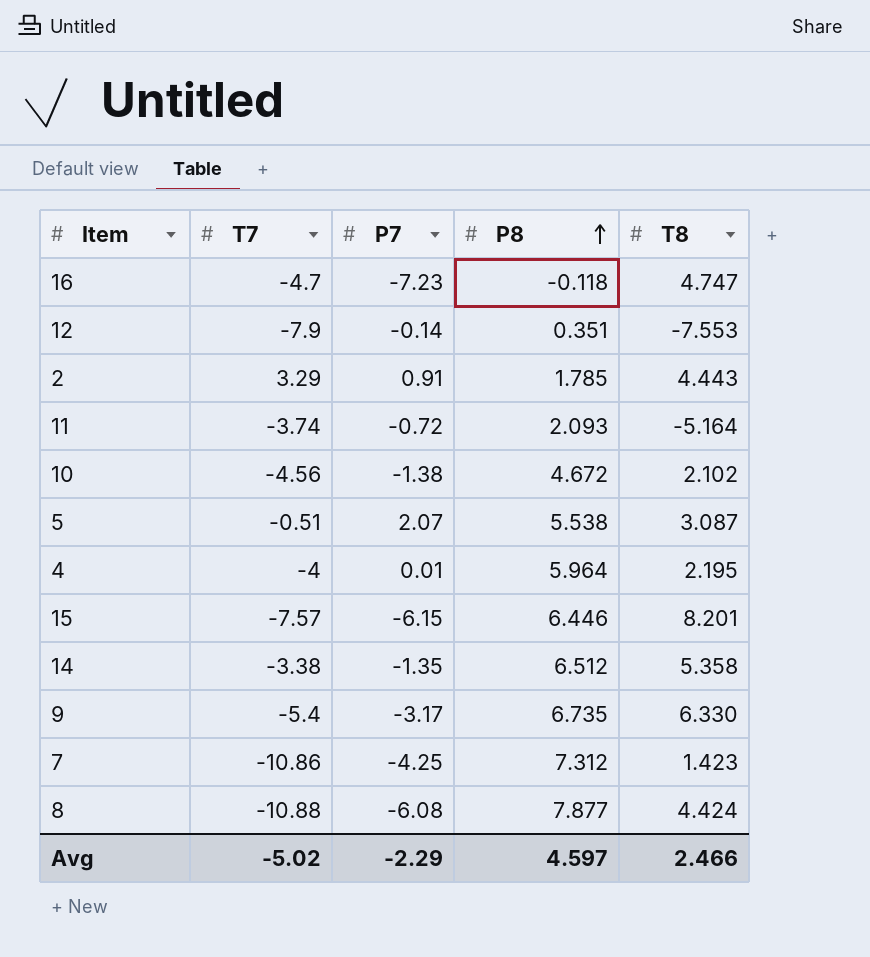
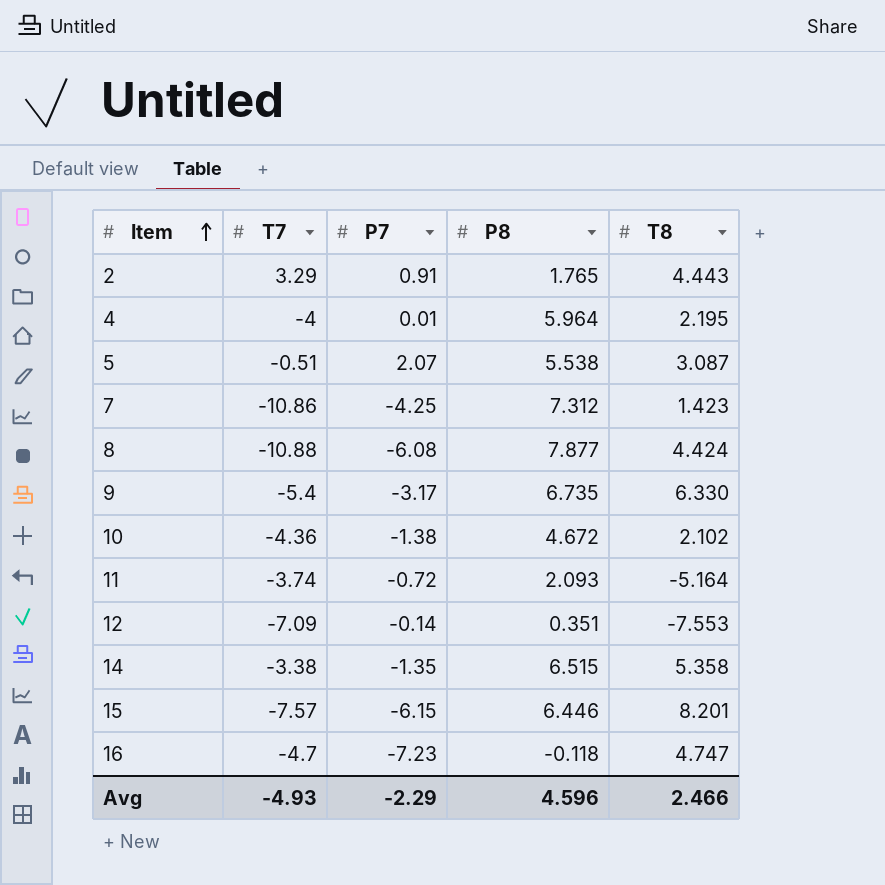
row order: P8 ascending -> Item ascending
2 | P8: 1.785 -> 1.765
10 | T7: -4.56 -> -4.36
12 | T7: -7.9 -> -7.09
14 | P8: 6.512 -> 6.515
Avg | T7: -5.02 -> -4.93
Avg | P8: 4.597 -> 4.596

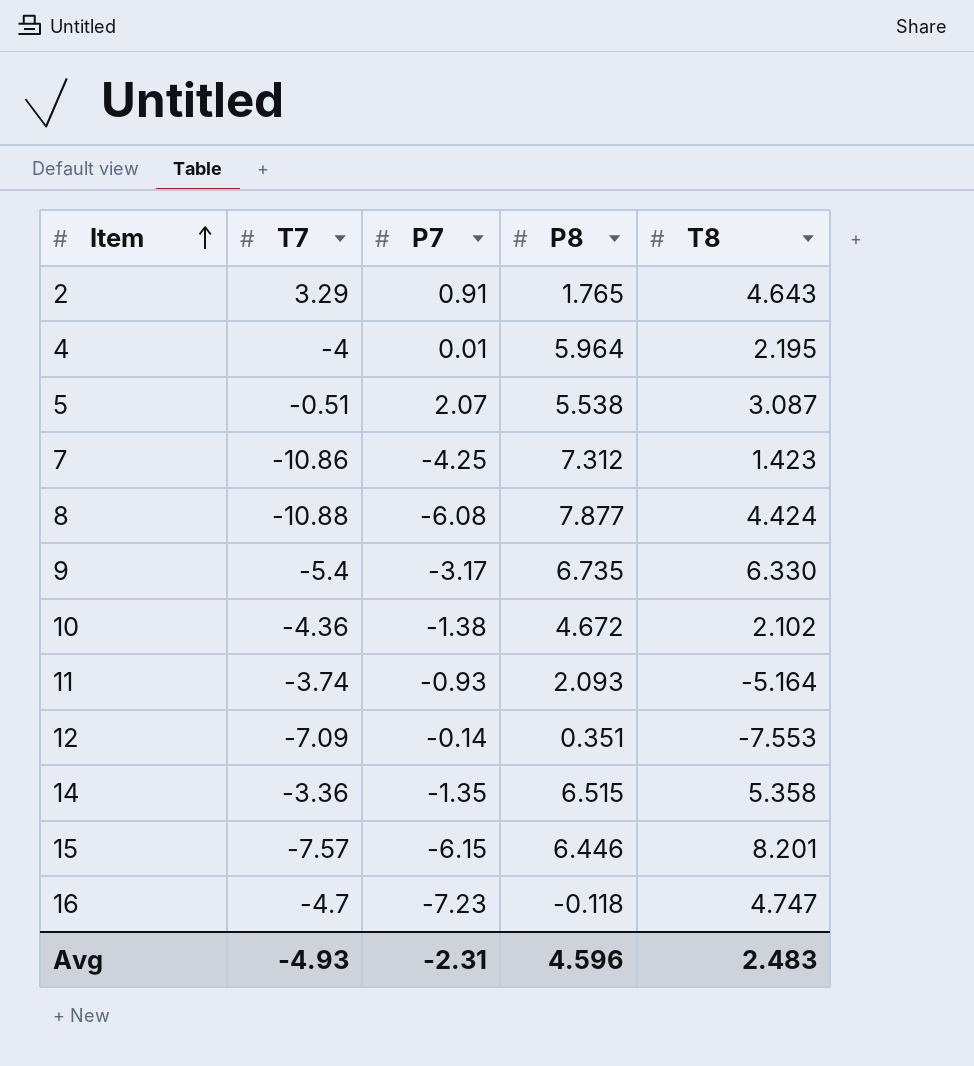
2 | T8: 4.443 -> 4.643
11 | P7: -0.72 -> -0.93
14 | T7: -3.38 -> -3.36
Avg | P7: -2.29 -> -2.31
Avg | T8: 2.466 -> 2.483

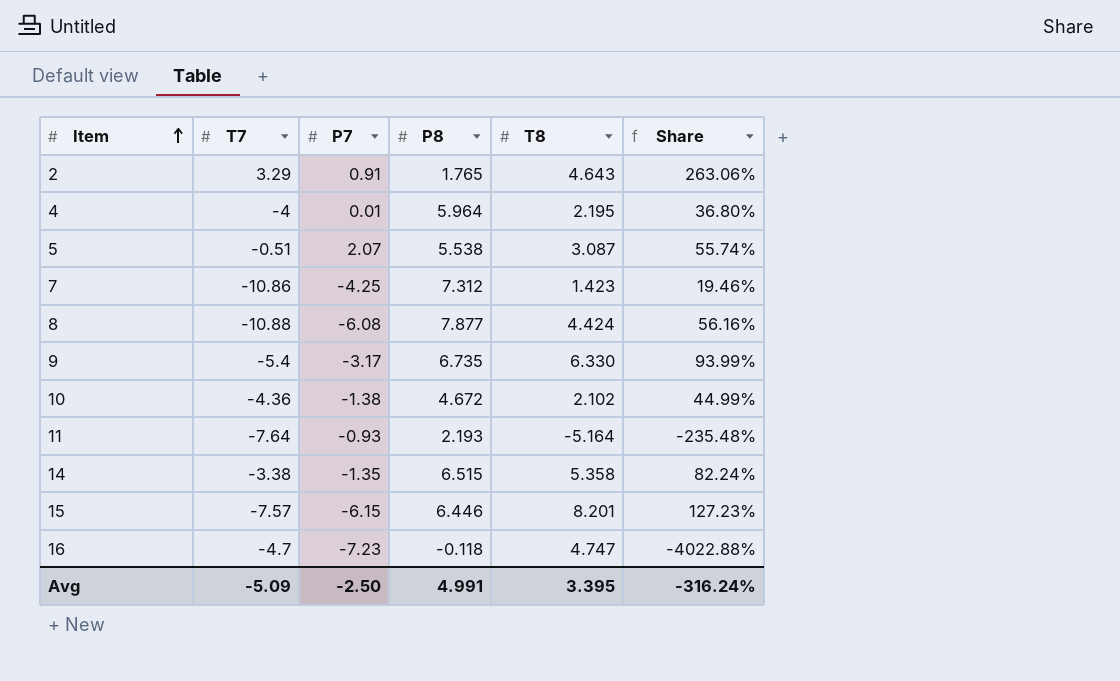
column Share | formula: none -> [T8] / [P8]
row 12: -7.09 | -0.14 | 0.351 | -7.553 -> none
11 | T7: -3.74 -> -7.64
11 | P8: 2.093 -> 2.193
14 | T7: -3.36 -> -3.38
Avg | T7: -4.93 -> -5.09
Avg | P7: -2.31 -> -2.50
Avg | P8: 4.596 -> 4.991
Avg | T8: 2.483 -> 3.395

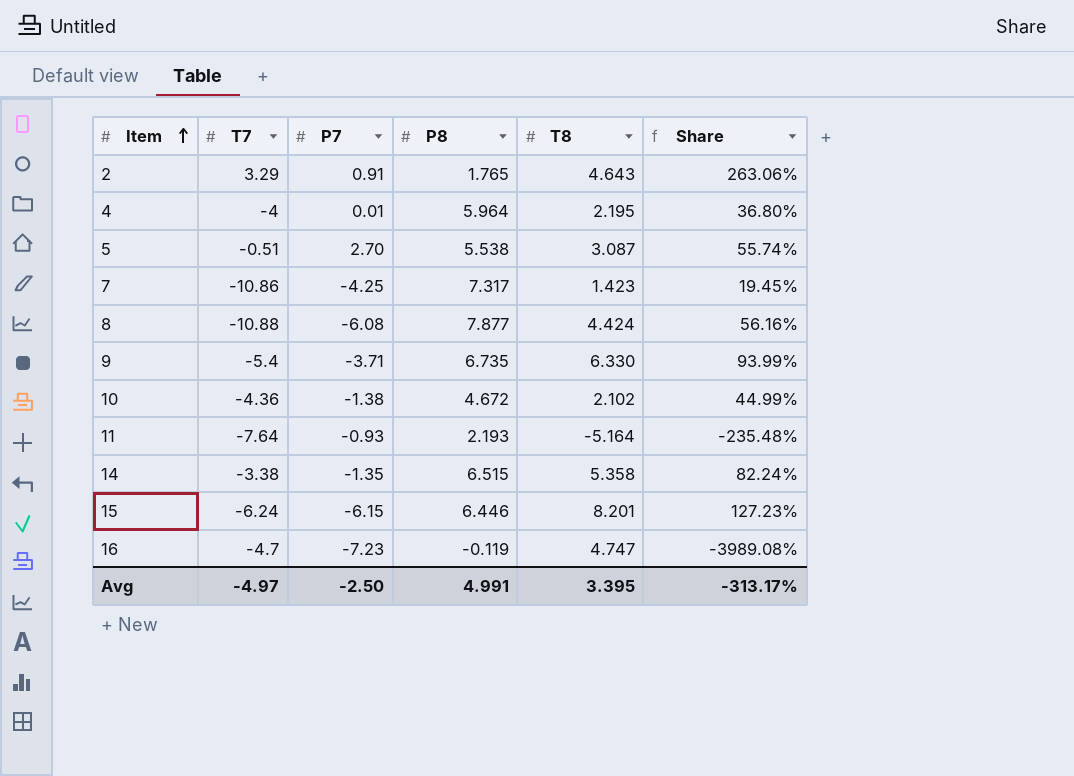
5 | P7: 2.07 -> 2.70
7 | P8: 7.312 -> 7.317
7 | Share: 19.46% -> 19.45%
9 | P7: -3.17 -> -3.71
15 | T7: -7.57 -> -6.24
16 | P8: -0.118 -> -0.119
16 | Share: -4022.88% -> -3989.08%
Avg | T7: -5.09 -> -4.97
Avg | Share: -316.24% -> -313.17%

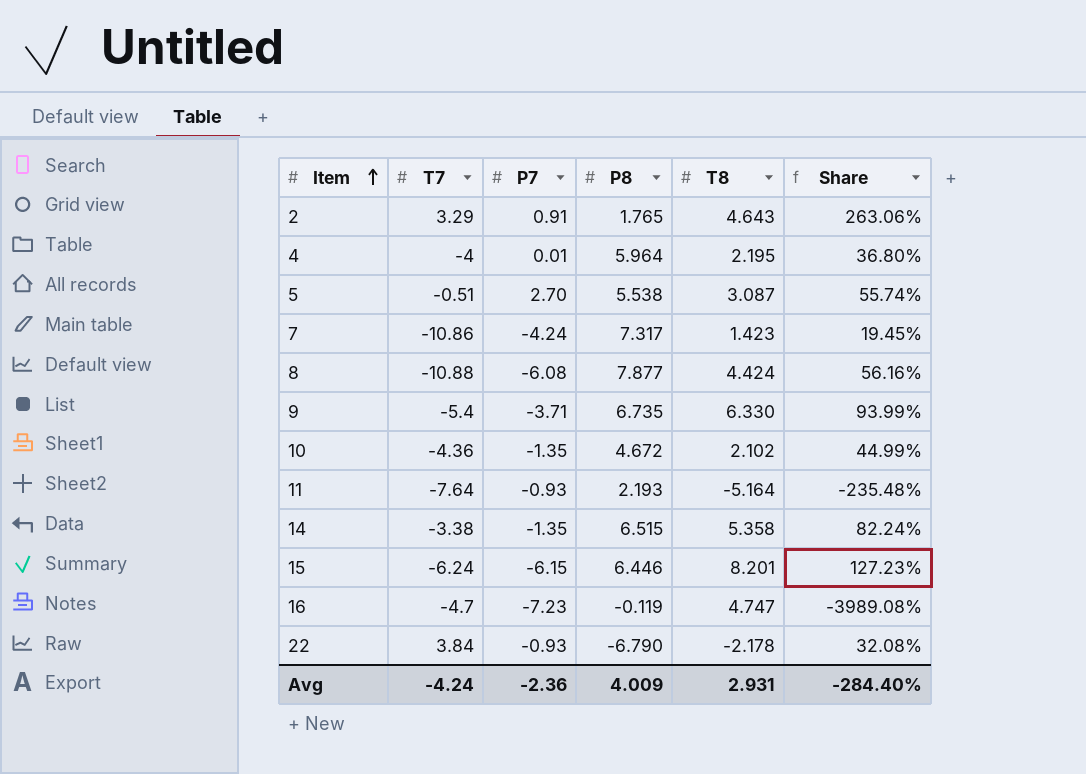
7 | P7: -4.25 -> -4.24
10 | P7: -1.38 -> -1.35
row 22: none -> 3.84 | -0.93 | -6.790 | -2.178 | 32.08%
Avg | T7: -4.97 -> -4.24
Avg | P7: -2.50 -> -2.36
Avg | P8: 4.991 -> 4.009
Avg | T8: 3.395 -> 2.931
Avg | Share: -313.17% -> -284.40%

